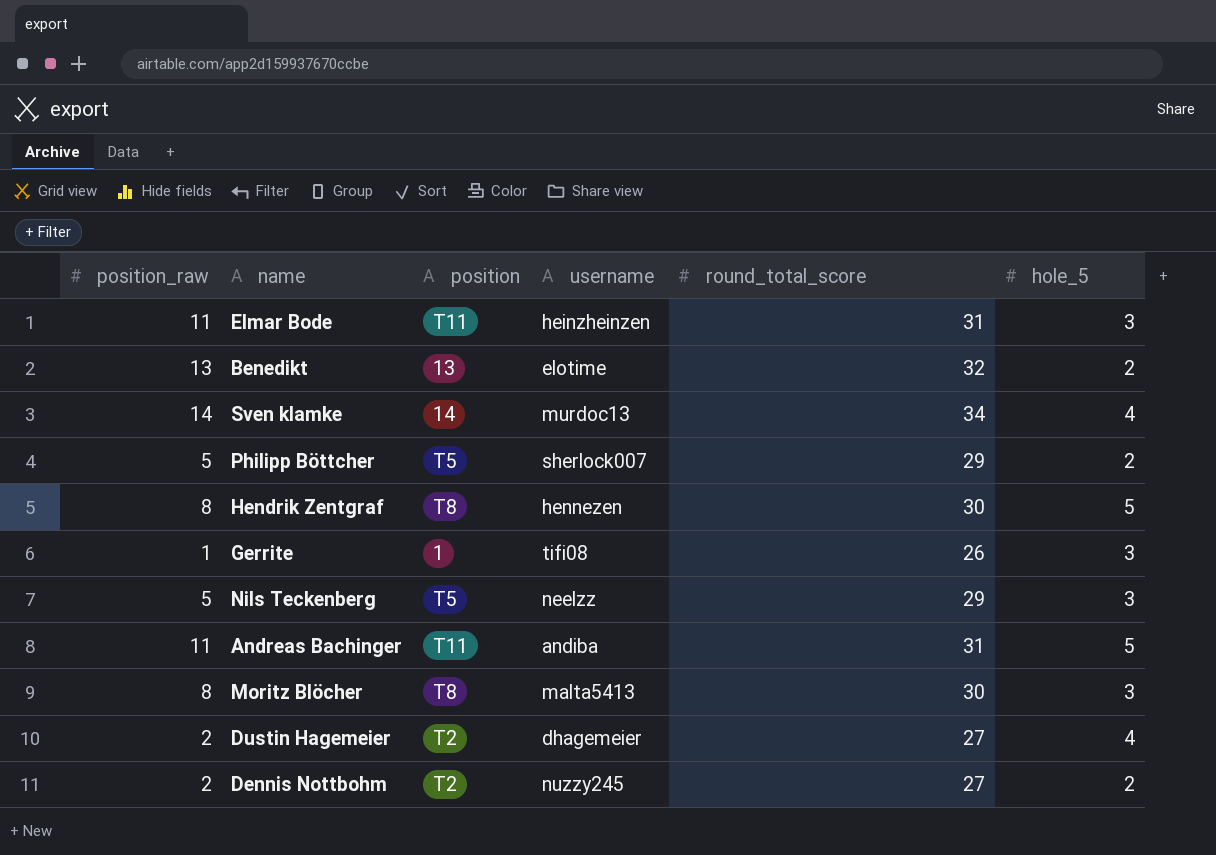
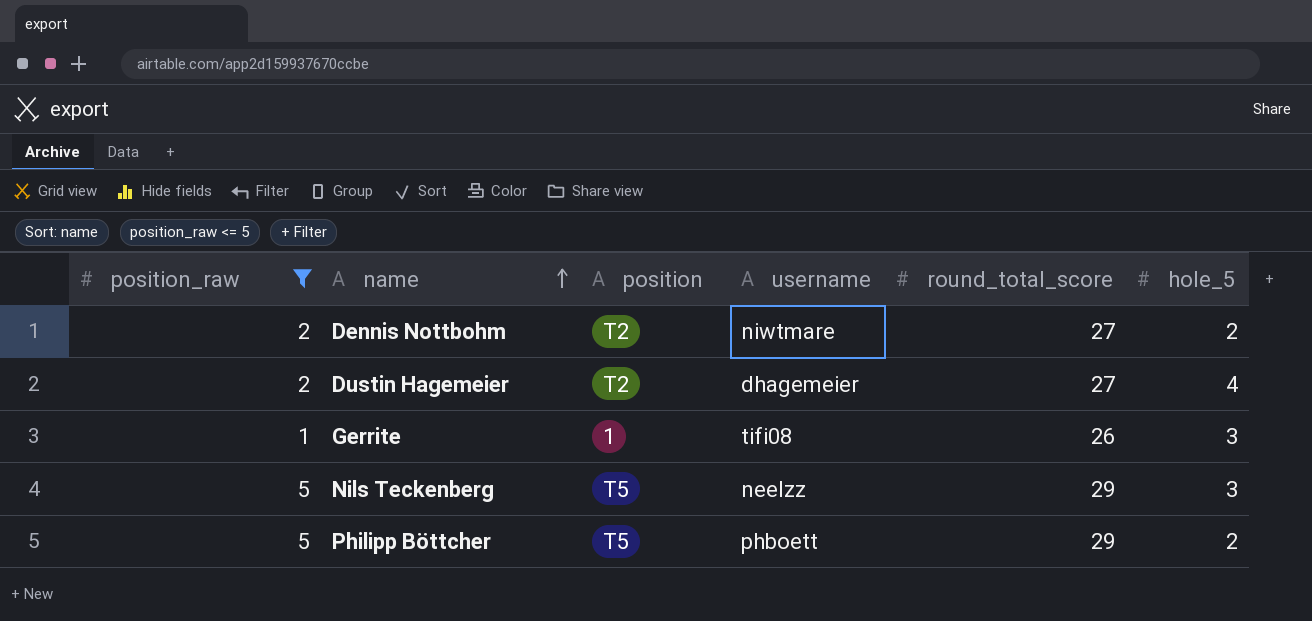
filter: none -> position_raw <= 5
row order: none -> name ascending
Dennis Nottbohm | username: nuzzy245 -> niwtmare
Philipp Böttcher | username: sherlock007 -> phboett

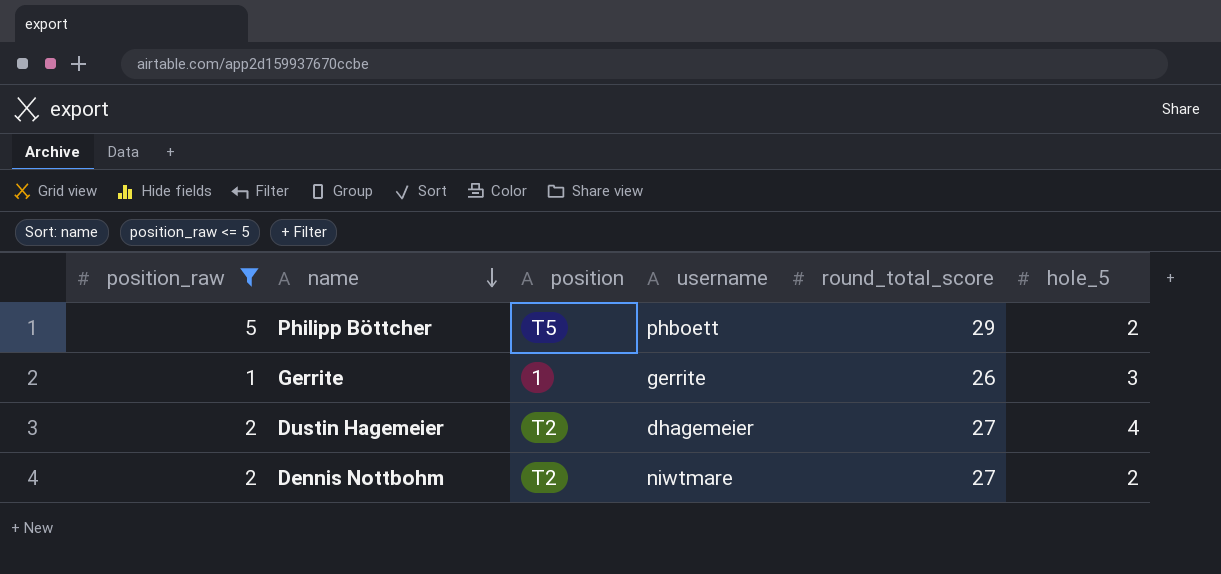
row order: name ascending -> name descending
row Nils Teckenberg: 5 | T5 | neelzz | 29 | 3 -> none
Gerrite | username: tifi08 -> gerrite

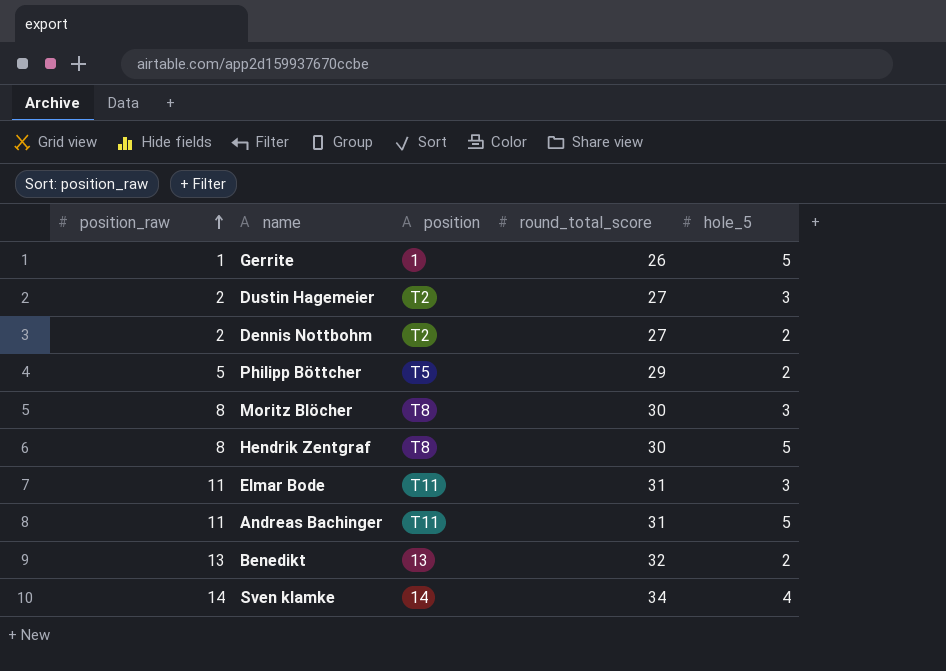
filter: position_raw <= 5 -> none
row order: name descending -> position_raw ascending
column username | position: 4 -> none
Gerrite | hole_5: 3 -> 5
Dustin Hagemeier | hole_5: 4 -> 3

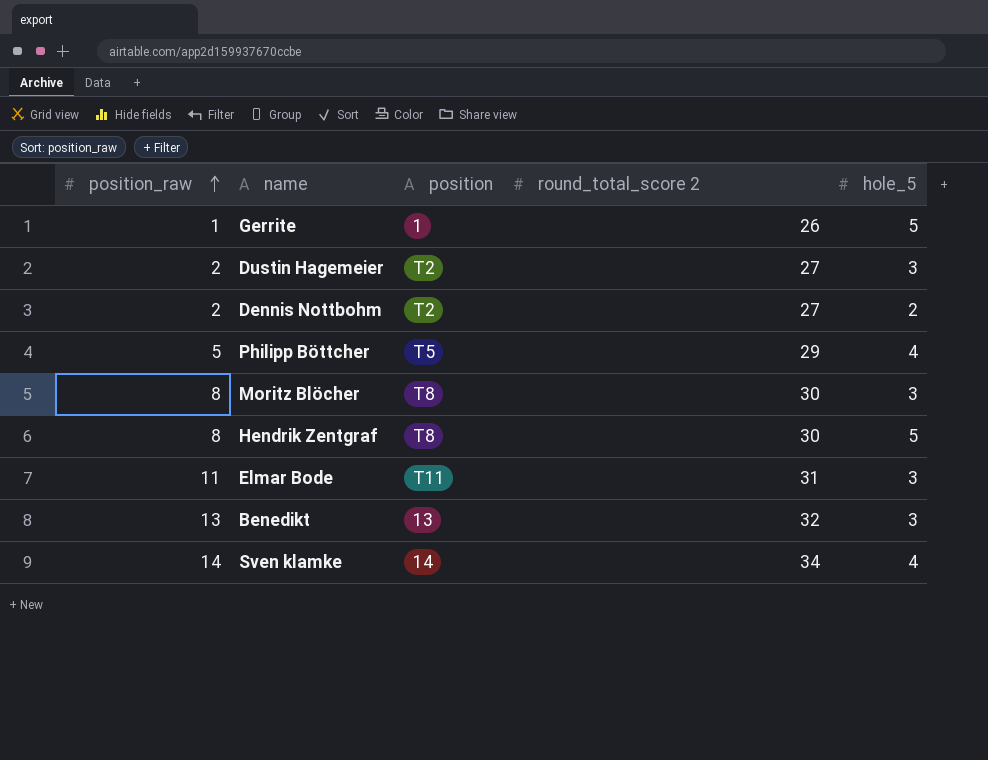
column name: round_total_score -> round_total_score 2
row Andreas Bachinger: 11 | T11 | 31 | 5 -> none
Philipp Böttcher | hole_5: 2 -> 4
Benedikt | hole_5: 2 -> 3

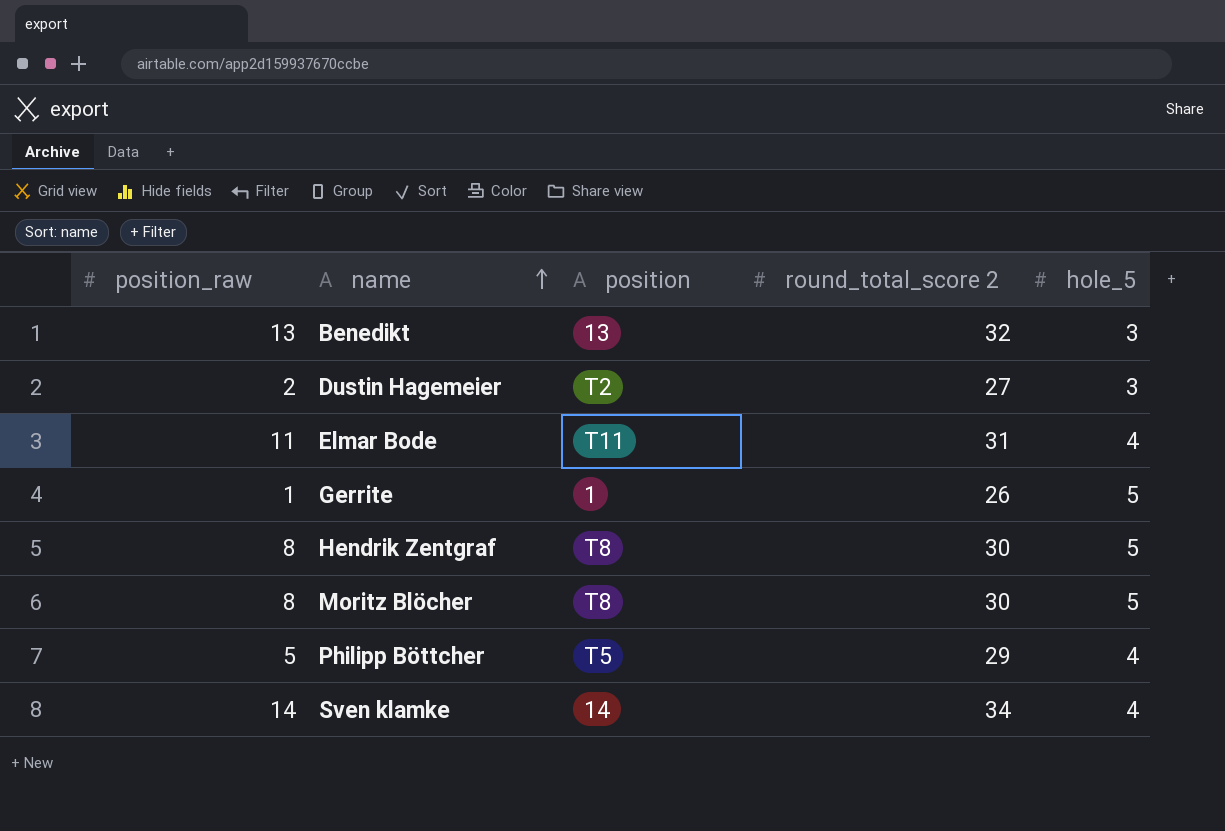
row order: position_raw ascending -> name ascending
row Dennis Nottbohm: 2 | T2 | 27 | 2 -> none
Elmar Bode | hole_5: 3 -> 4
Moritz Blöcher | hole_5: 3 -> 5

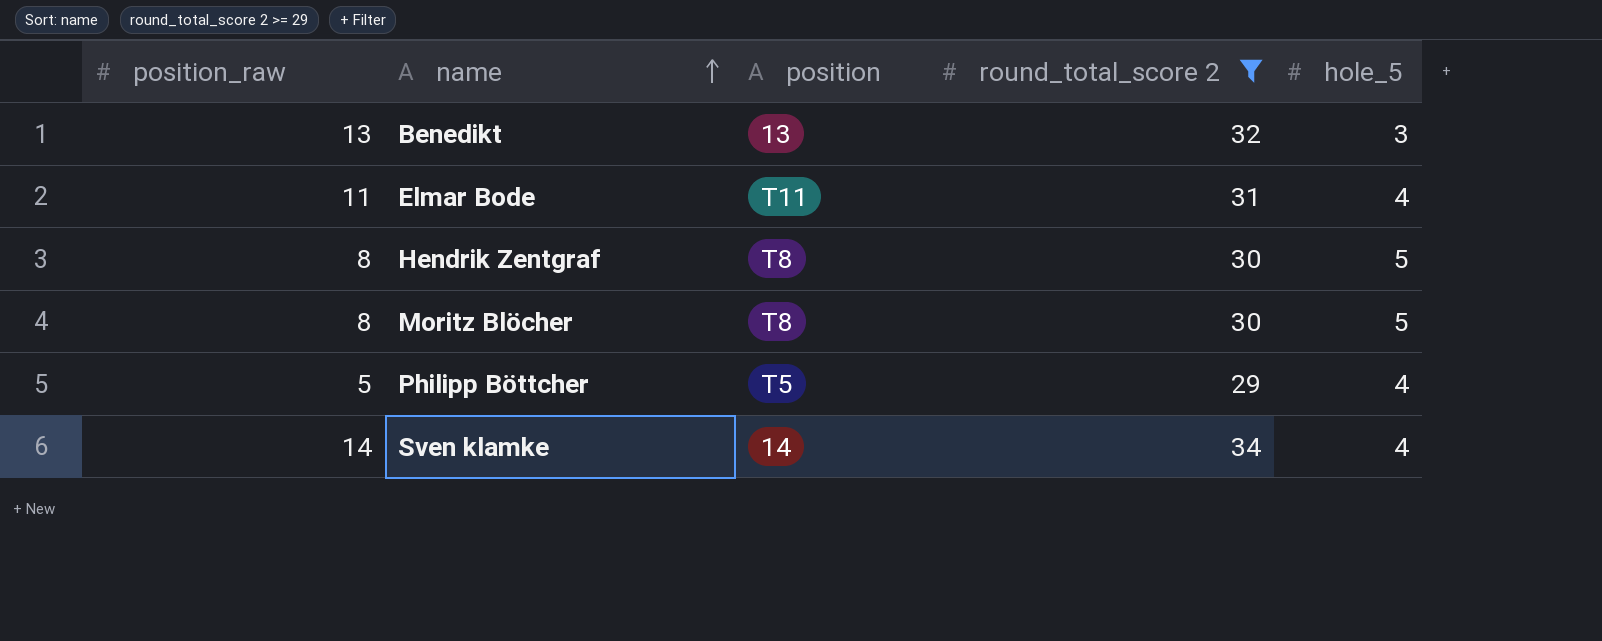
filter: none -> round_total_score 2 >= 29

